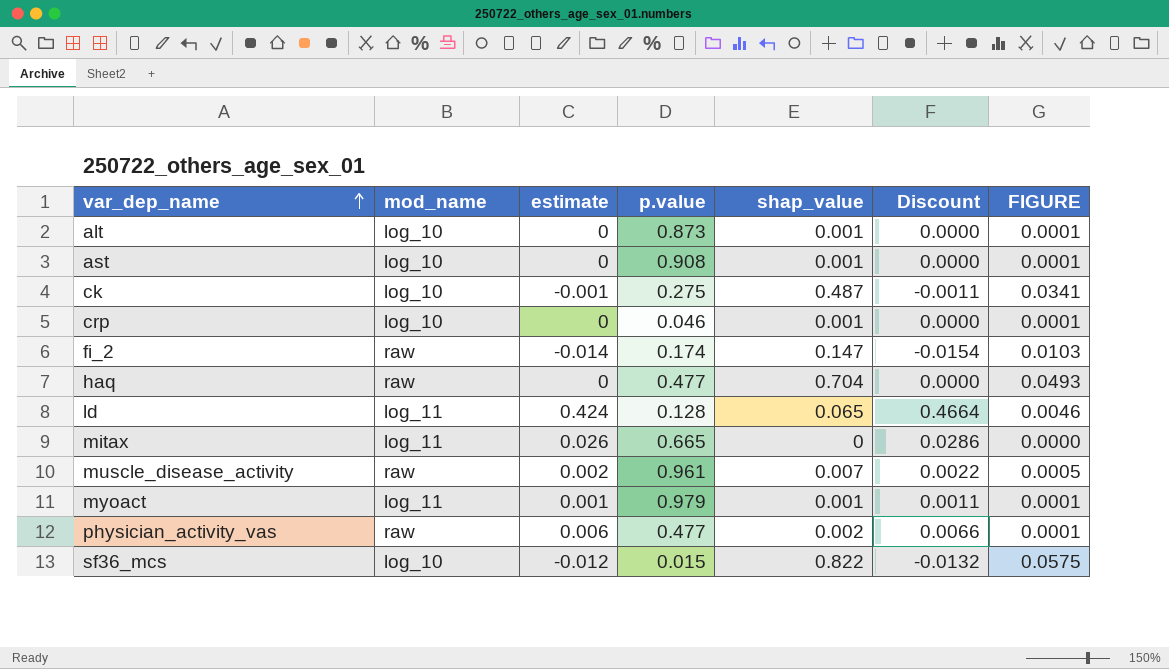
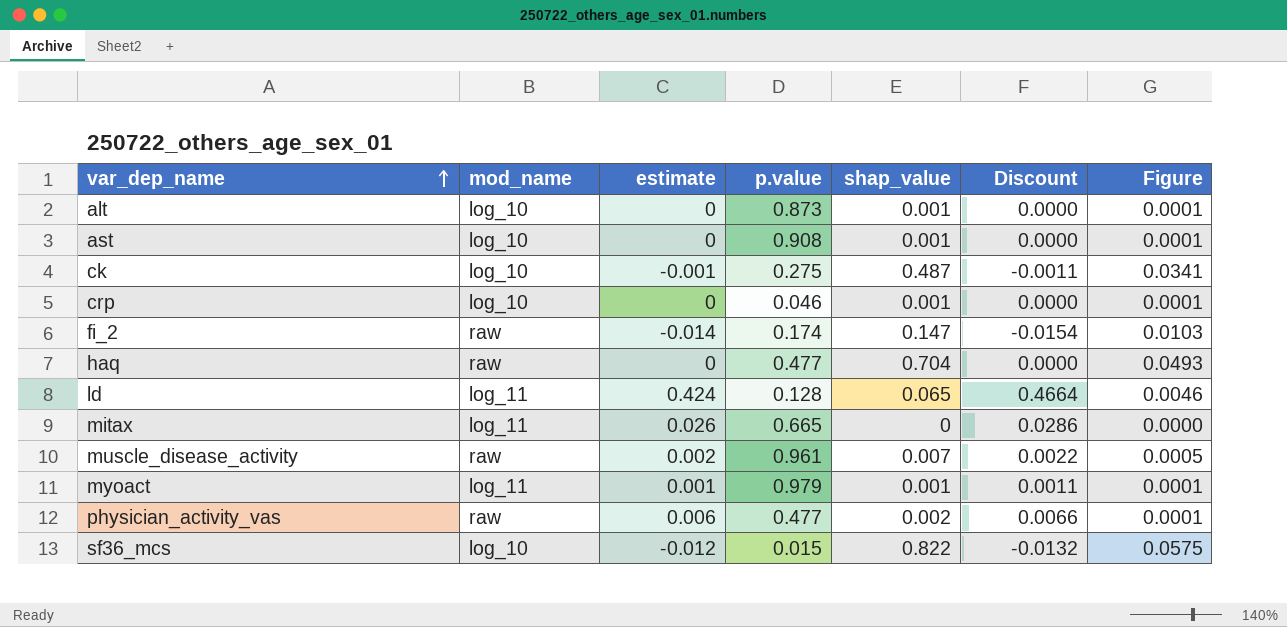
column name: FIGURE -> Figure

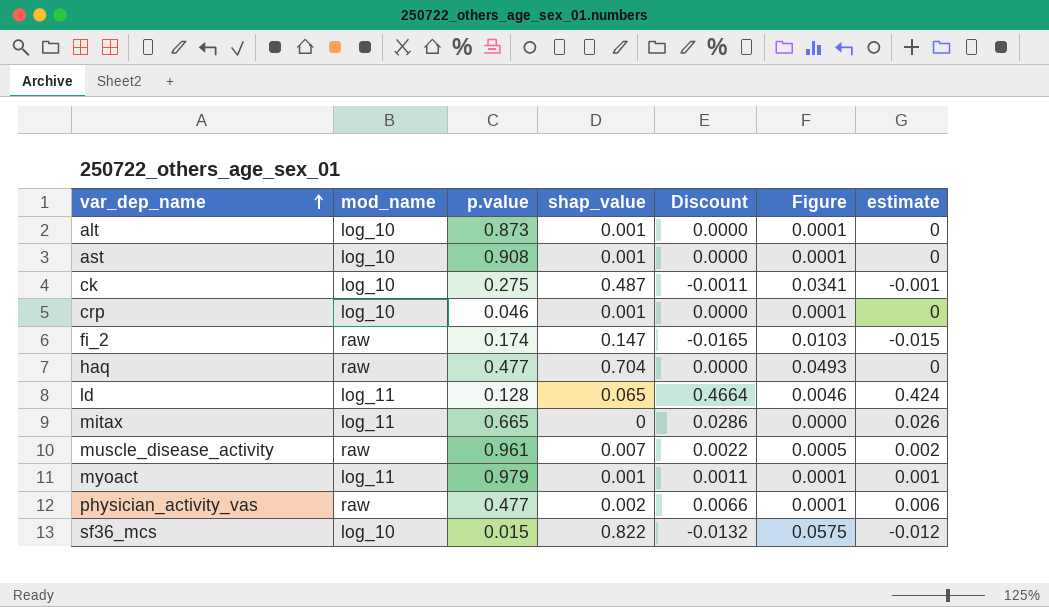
column estimate | position: 3 -> 7
fi_2 | Discount: -0.0154 -> -0.0165
fi_2 | estimate: -0.014 -> -0.015

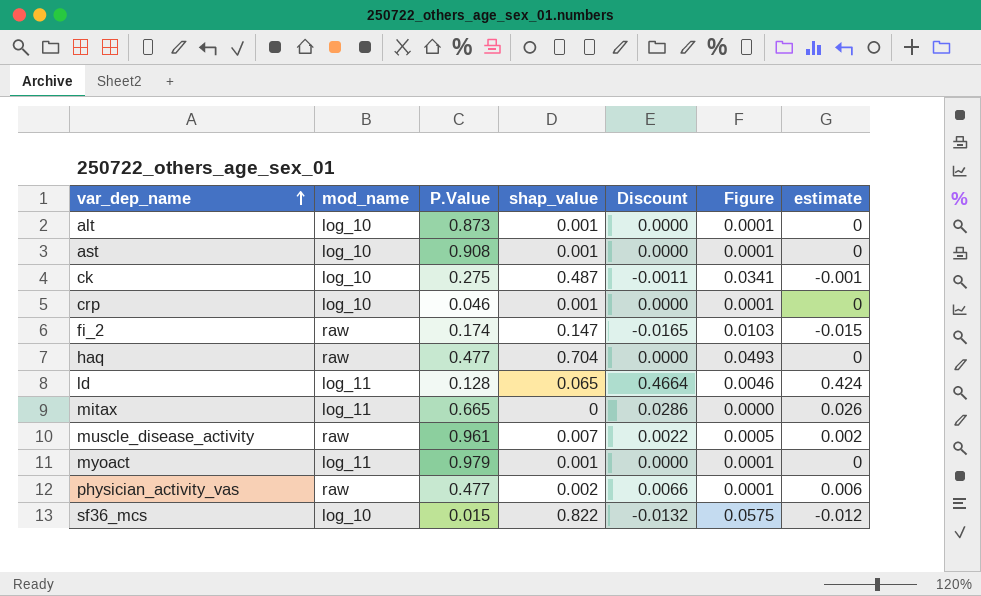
column name: p.value -> P.Value
myoact | Discount: 0.0011 -> 0.0000
myoact | estimate: 0.001 -> 0

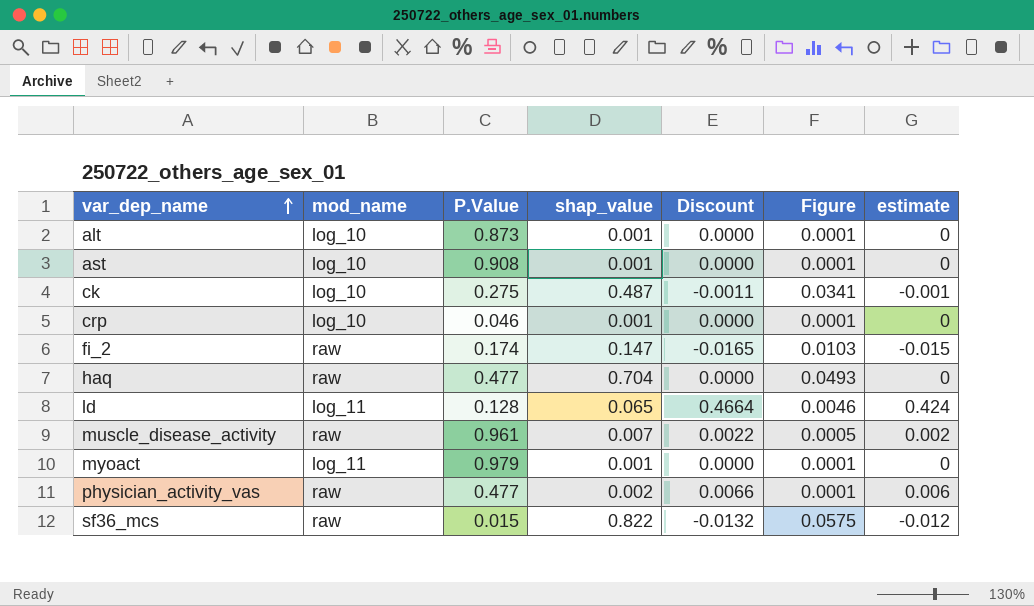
row mitax: log_11 | 0.665 | 0 | 0.0286 | 0.0000 | 0.026 -> none
sf36_mcs | mod_name: log_10 -> raw

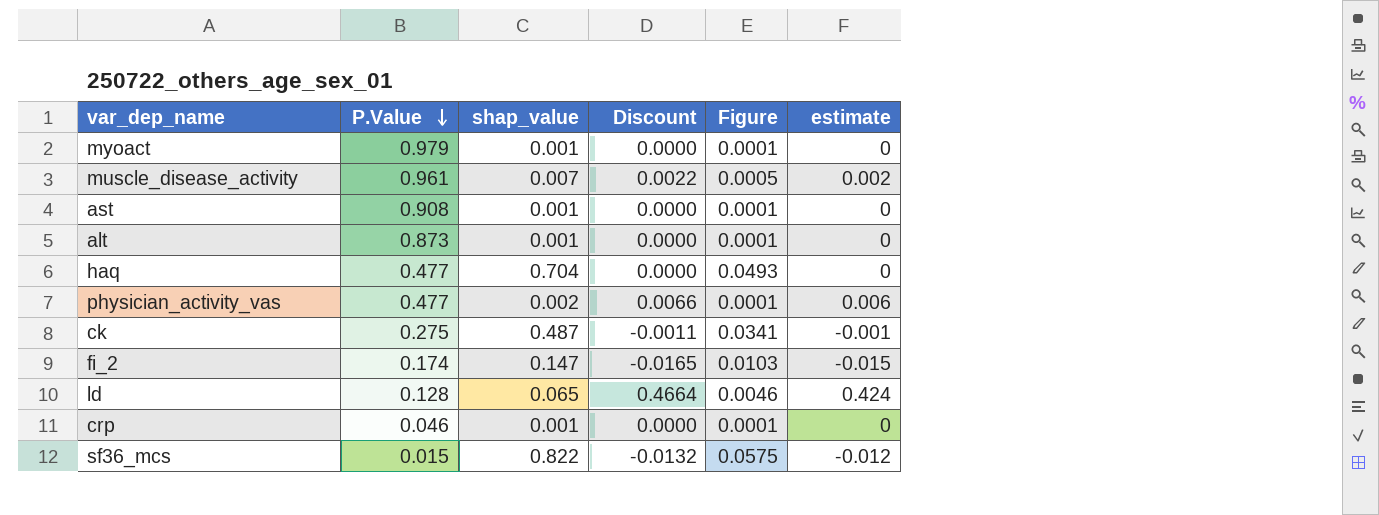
row order: var_dep_name ascending -> P.Value descending
column mod_name | position: 2 -> none

